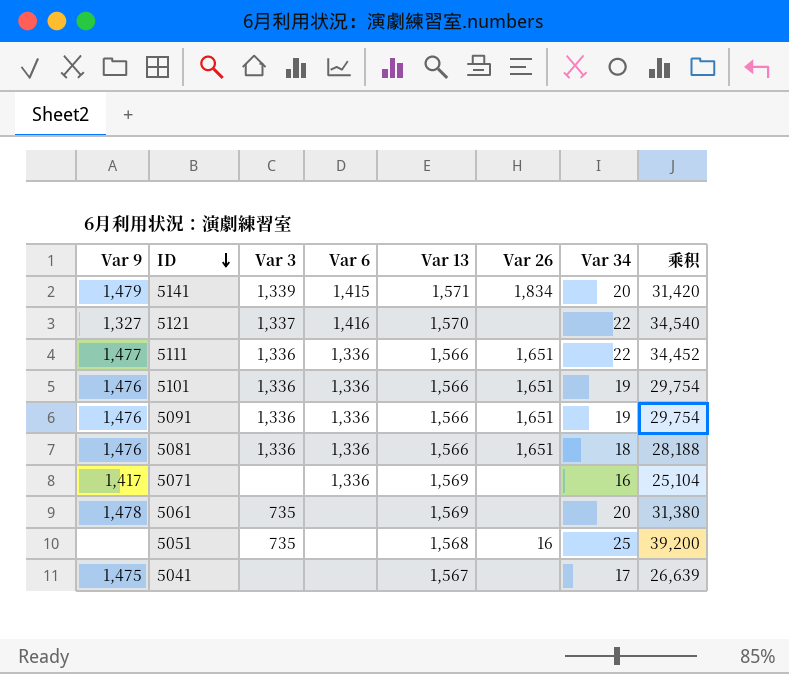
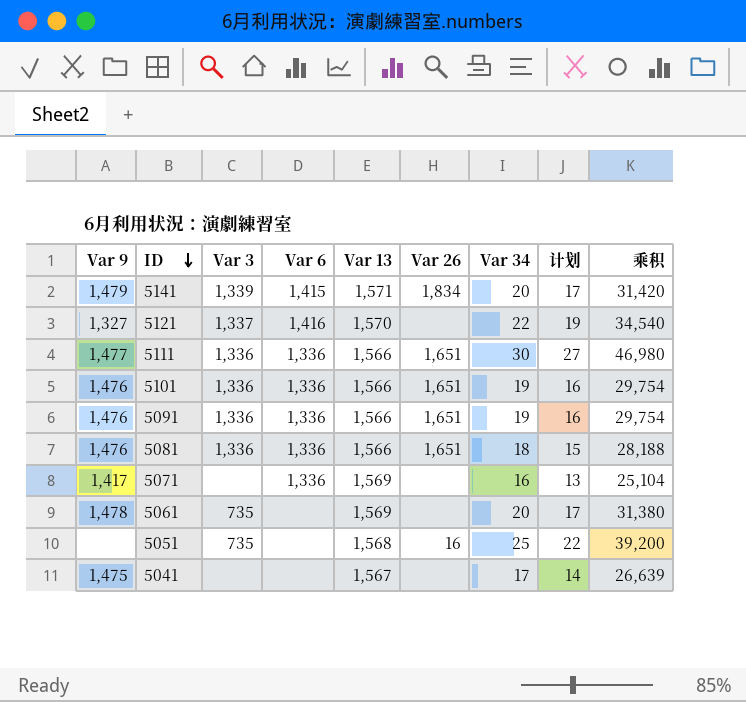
column 计划 | formula: none -> [Var 34] - 3
5111 | Var 34: 22 -> 30
5111 | 乘积: 34,452 -> 46,980

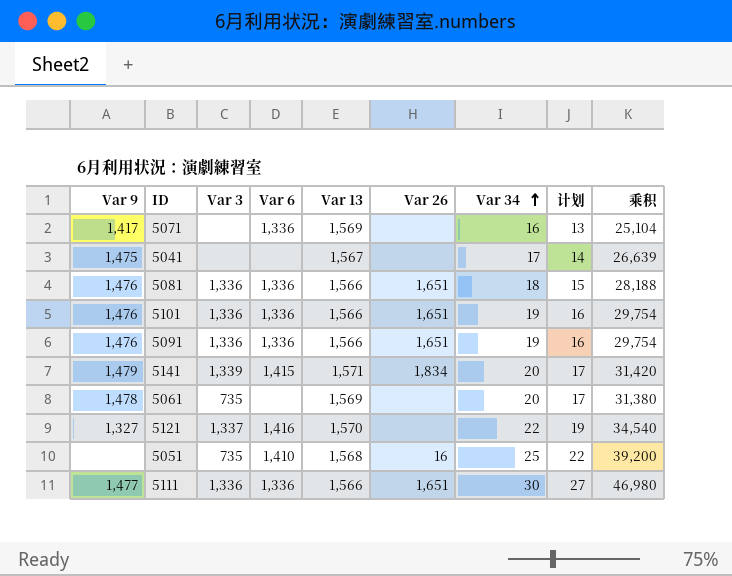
row order: ID descending -> Var 34 ascending
5051 | Var 6: none -> 1,410

